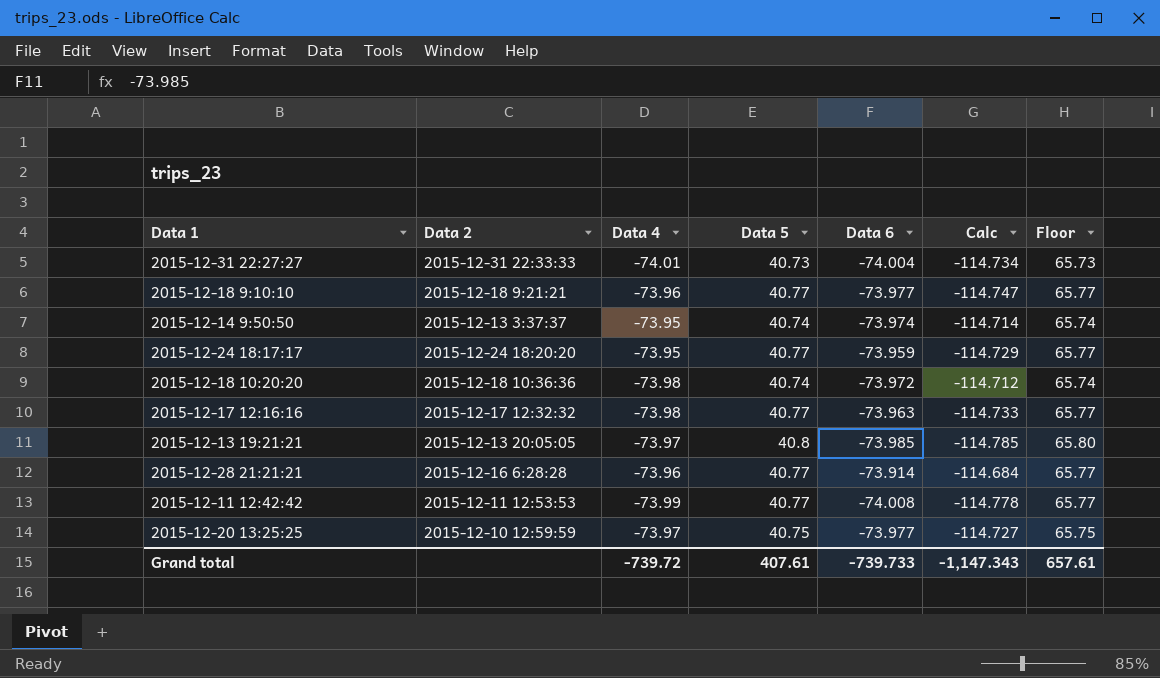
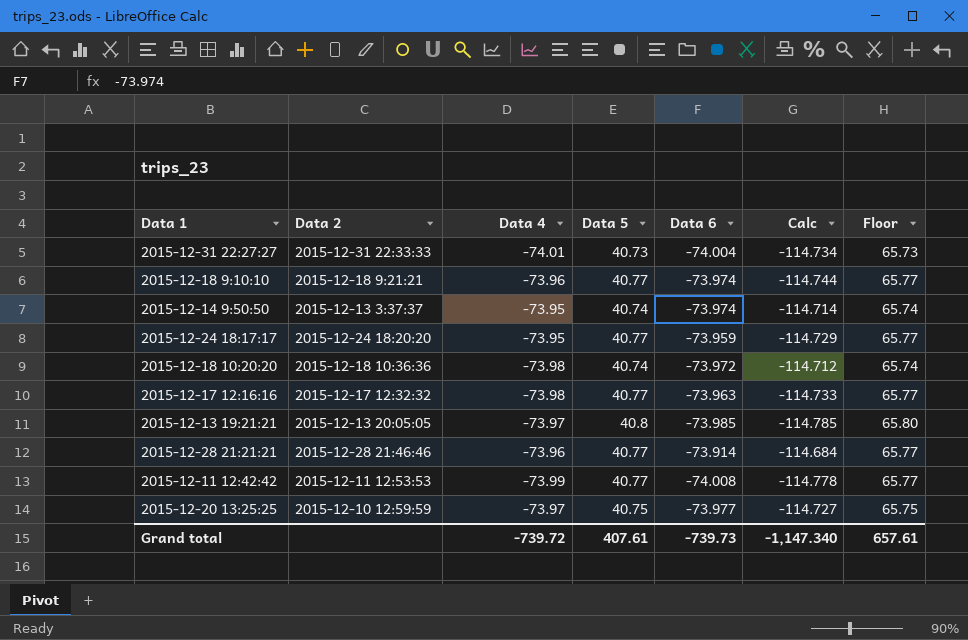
2015-12-18 9:10:10 | Data 6: -73.977 -> -73.974
2015-12-18 9:10:10 | Calc: -114.747 -> -114.744
2015-12-28 21:21:21 | Data 2: 2015-12-16 6:28:28 -> 2015-12-28 21:46:46
Grand total | Data 6: -739.733 -> -739.73
Grand total | Calc: -1,147.343 -> -1,147.340

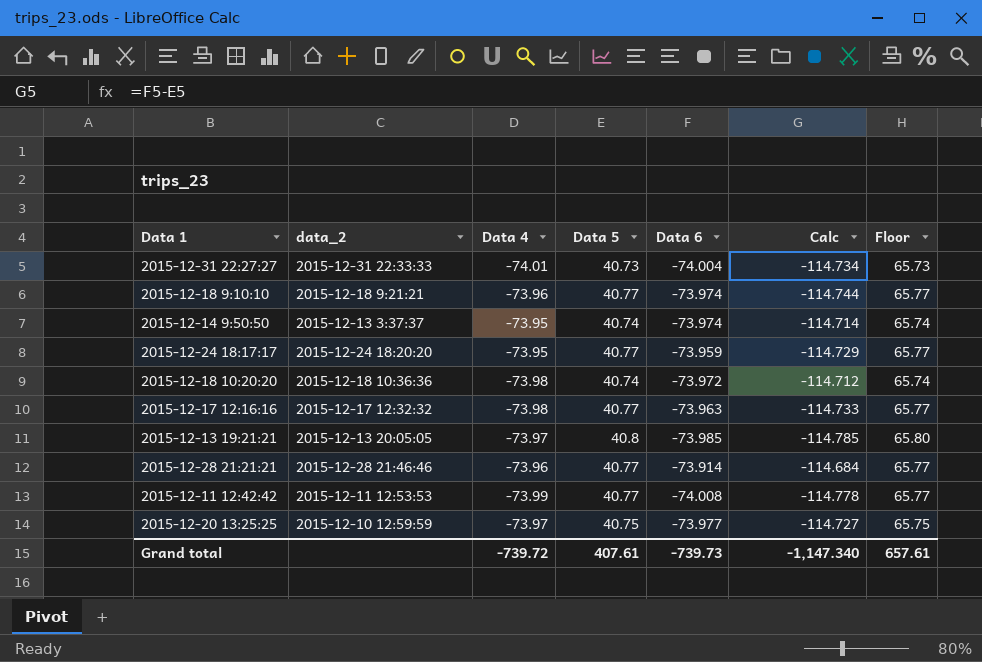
column name: Data 2 -> data_2

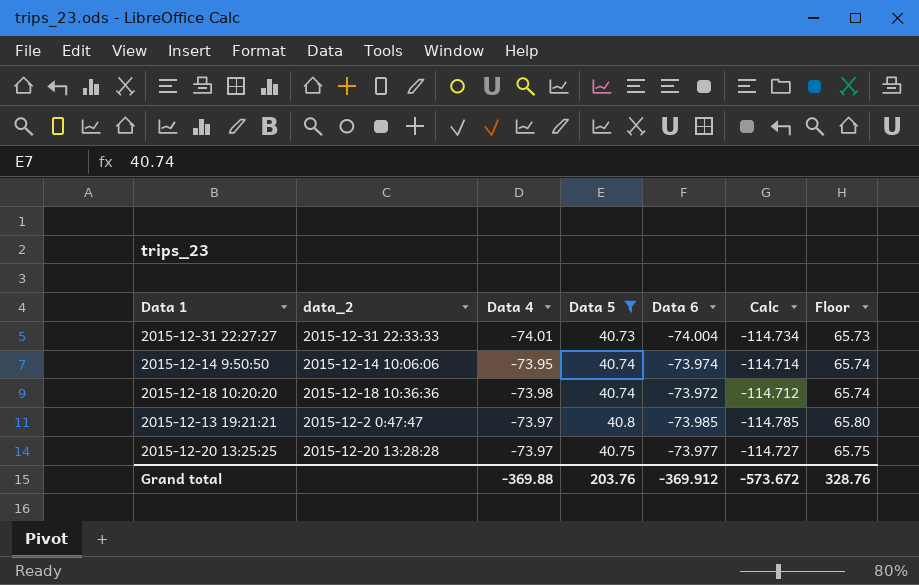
filter: none -> Data 5 != 40.77
2015-12-14 9:50:50 | data_2: 2015-12-13 3:37:37 -> 2015-12-14 10:06:06
2015-12-13 19:21:21 | data_2: 2015-12-13 20:05:05 -> 2015-12-2 0:47:47
2015-12-20 13:25:25 | data_2: 2015-12-10 12:59:59 -> 2015-12-20 13:28:28
Grand total | Data 4: -739.72 -> -369.88
Grand total | Data 5: 407.61 -> 203.76
Grand total | Data 6: -739.73 -> -369.912
Grand total | Calc: -1,147.340 -> -573.672
Grand total | Floor: 657.61 -> 328.76

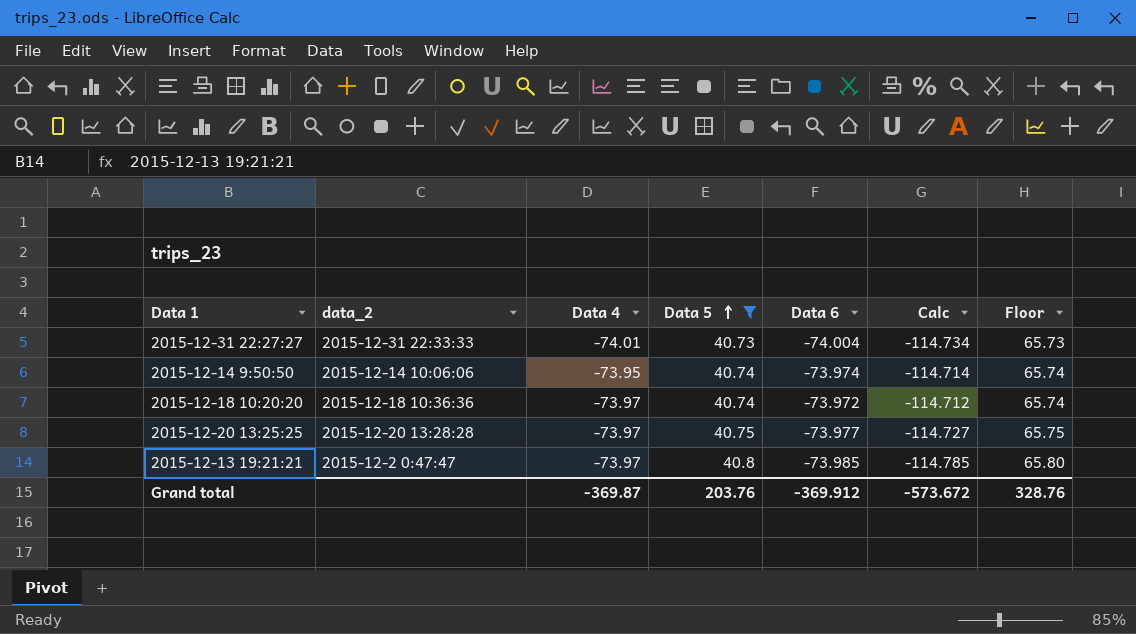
row order: none -> Data 5 ascending
2015-12-18 10:20:20 | Data 4: -73.98 -> -73.97
Grand total | Data 4: -369.88 -> -369.87

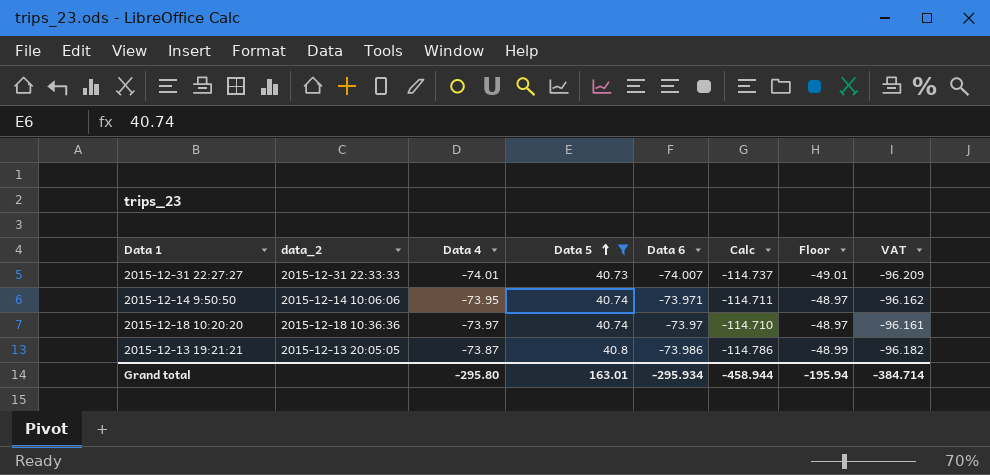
column Floor | formula: [Data 5] + 25 -> [Data 6] + 25
column VAT | formula: none -> [Data 6] * 1.3
row 2015-12-20 13:25:25: 2015-12-20 13:28:28 | -73.97 | 40.75 | -73.977 | -114.727 | 65.75 -> none
2015-12-31 22:27:27 | Data 6: -74.004 -> -74.007
2015-12-31 22:27:27 | Calc: -114.734 -> -114.737
2015-12-14 9:50:50 | Data 6: -73.974 -> -73.971
2015-12-14 9:50:50 | Calc: -114.714 -> -114.711
2015-12-18 10:20:20 | Data 6: -73.972 -> -73.97
2015-12-18 10:20:20 | Calc: -114.712 -> -114.710
2015-12-13 19:21:21 | data_2: 2015-12-2 0:47:47 -> 2015-12-13 20:05:05
2015-12-13 19:21:21 | Data 4: -73.97 -> -73.87
2015-12-13 19:21:21 | Data 6: -73.985 -> -73.986
2015-12-13 19:21:21 | Calc: -114.785 -> -114.786
Grand total | Data 4: -369.87 -> -295.80
Grand total | Data 5: 203.76 -> 163.01
Grand total | Data 6: -369.912 -> -295.934
Grand total | Calc: -573.672 -> -458.944
Grand total | Floor: 328.76 -> -195.94

